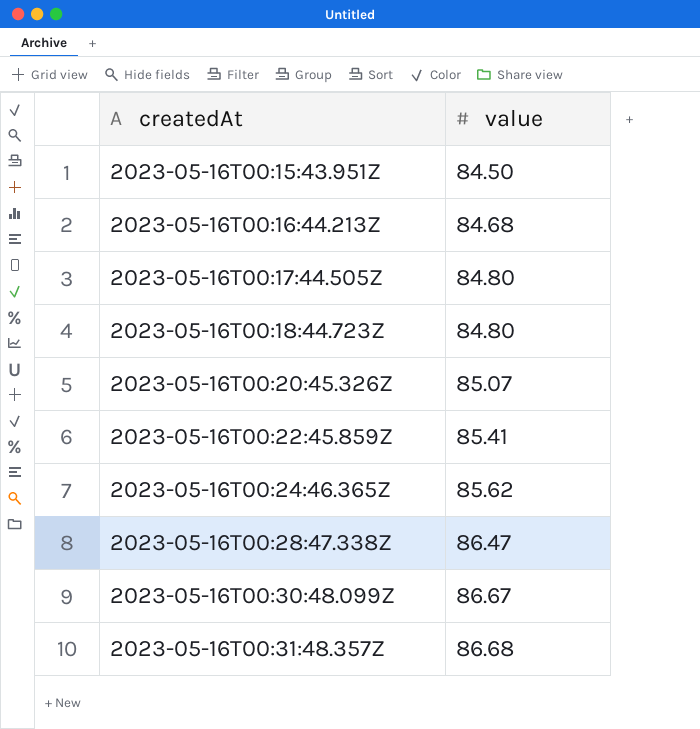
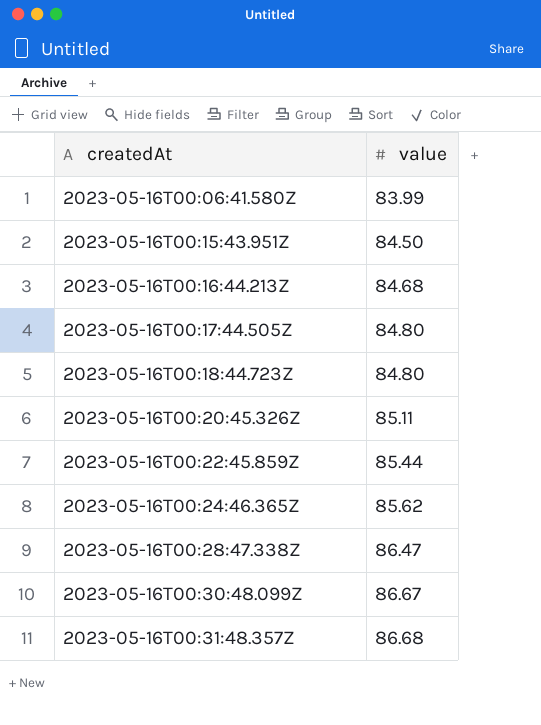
row 2023-05-16T00:06:41.580Z: none -> 83.99
2023-05-16T00:20:45.326Z | value: 85.07 -> 85.11
2023-05-16T00:22:45.859Z | value: 85.41 -> 85.44

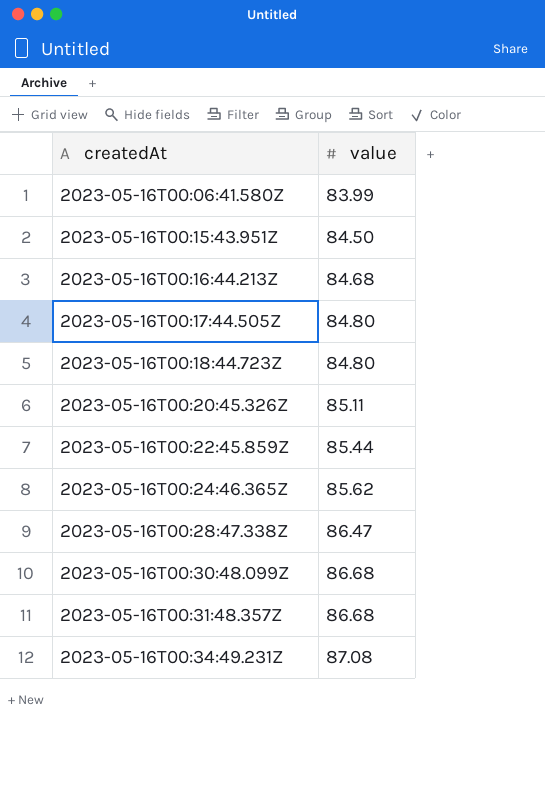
2023-05-16T00:30:48.099Z | value: 86.67 -> 86.68
row 2023-05-16T00:34:49.231Z: none -> 87.08

